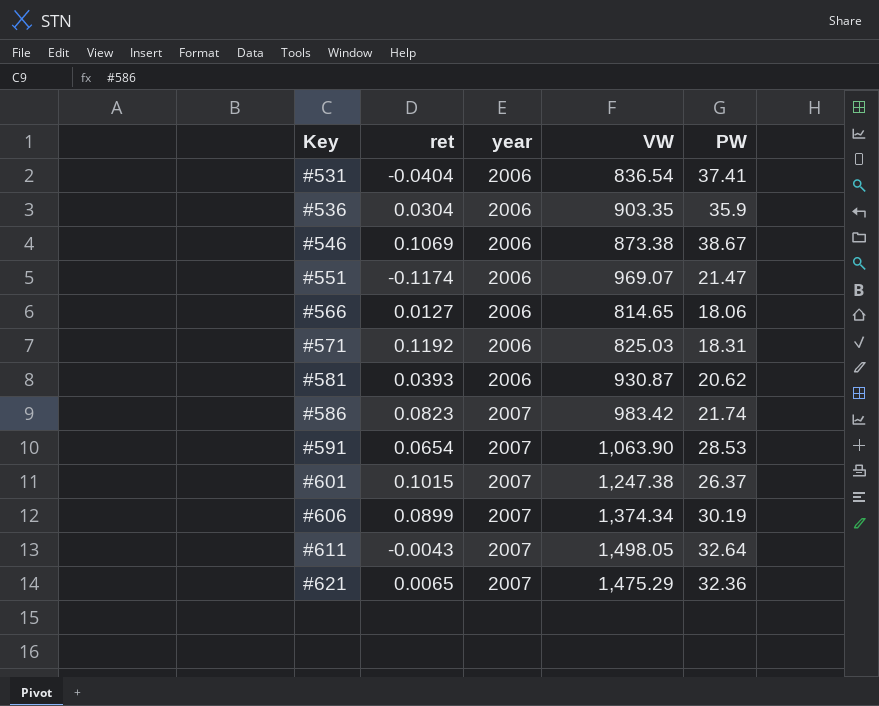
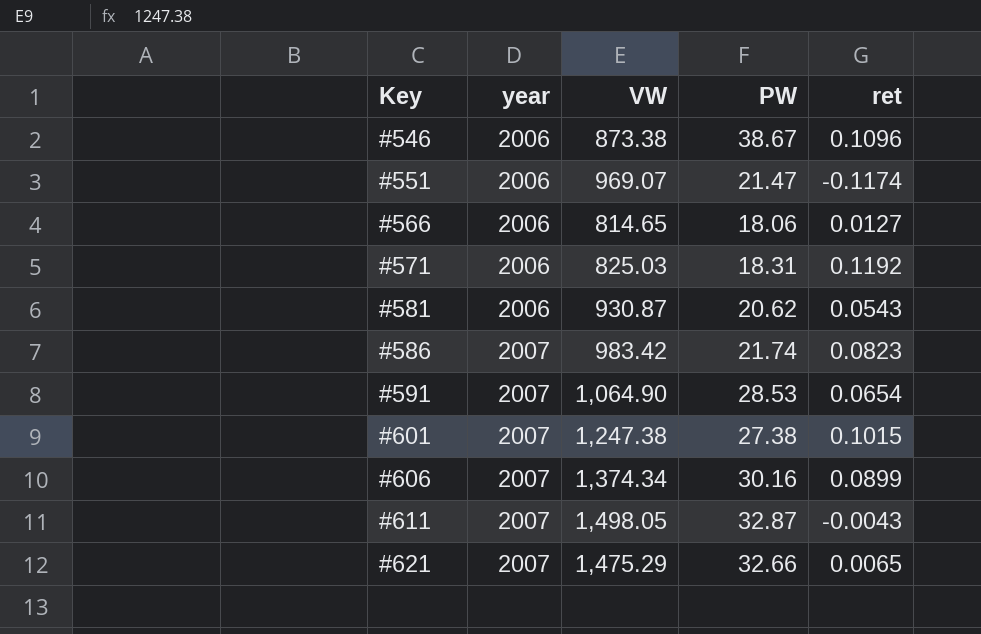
column ret | position: 2 -> 5
row #531: -0.0404 | 2006 | 836.54 | 37.41 -> none
row #536: 0.0304 | 2006 | 903.35 | 35.9 -> none
#546 | ret: 0.1069 -> 0.1096
#581 | ret: 0.0393 -> 0.0543
#591 | VW: 1,063.90 -> 1,064.90
#601 | PW: 26.37 -> 27.38
#606 | PW: 30.19 -> 30.16
#611 | PW: 32.64 -> 32.87
#621 | PW: 32.36 -> 32.66

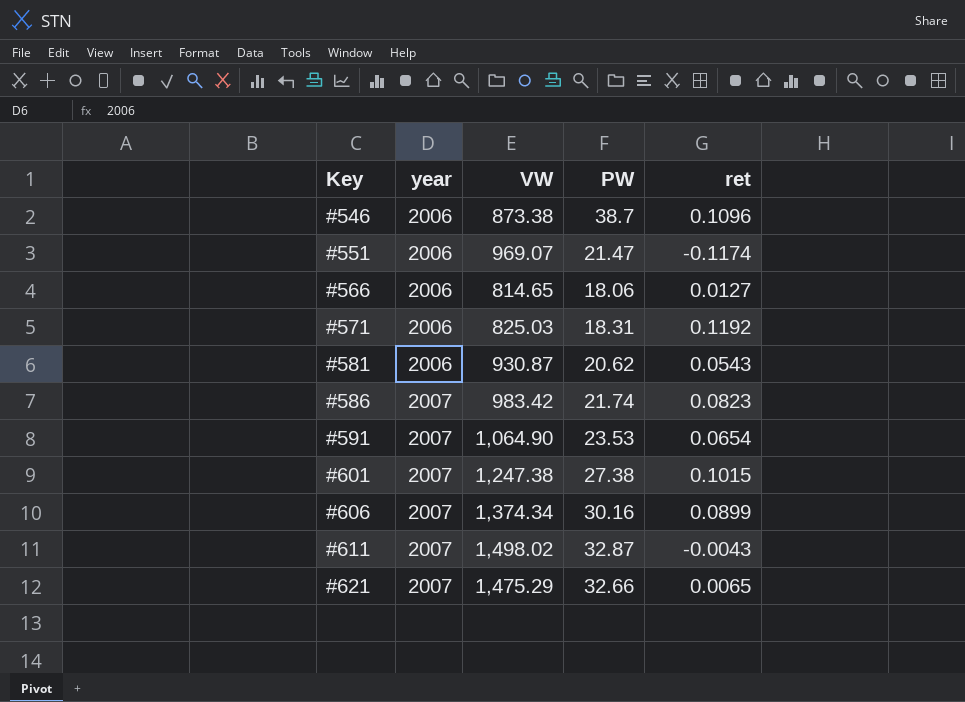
#546 | PW: 38.67 -> 38.7
#591 | PW: 28.53 -> 23.53
#611 | VW: 1,498.05 -> 1,498.02

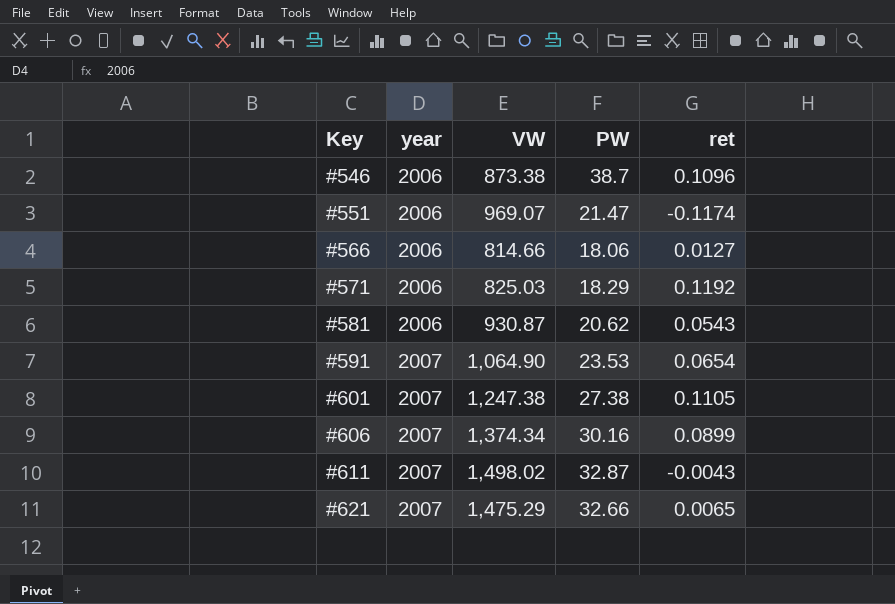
row #586: 2007 | 983.42 | 21.74 | 0.0823 -> none
#566 | VW: 814.65 -> 814.66
#571 | PW: 18.31 -> 18.29
#601 | ret: 0.1015 -> 0.1105

